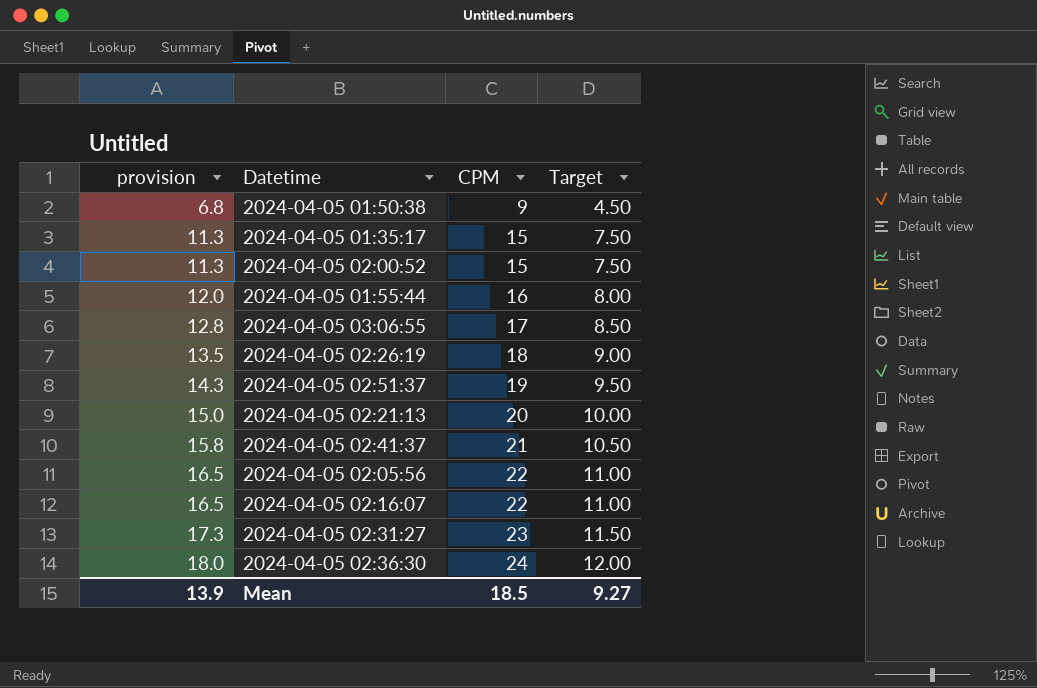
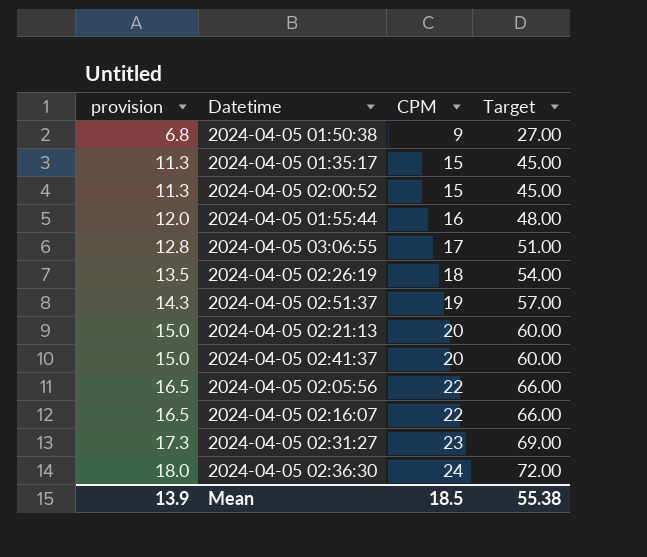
column Target | formula: [CPM] * 0.5 -> [CPM] * 3
2024-04-05 02:41:37 | provision: 15.8 -> 15.0
2024-04-05 02:41:37 | CPM: 21 -> 20
Mean | Target: 9.27 -> 55.38

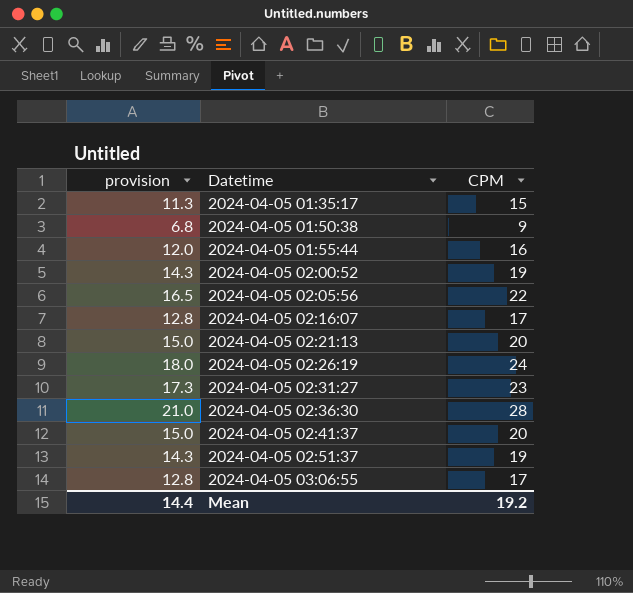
row order: provision ascending -> Datetime ascending
column Target | formula: [CPM] * 3 -> none
2024-04-05 02:00:52 | provision: 11.3 -> 14.3
2024-04-05 02:00:52 | CPM: 15 -> 19
2024-04-05 02:16:07 | provision: 16.5 -> 12.8
2024-04-05 02:16:07 | CPM: 22 -> 17
2024-04-05 02:26:19 | provision: 13.5 -> 18.0
2024-04-05 02:26:19 | CPM: 18 -> 24
2024-04-05 02:36:30 | provision: 18.0 -> 21.0
2024-04-05 02:36:30 | CPM: 24 -> 28
Mean | provision: 13.9 -> 14.4
Mean | CPM: 18.5 -> 19.2

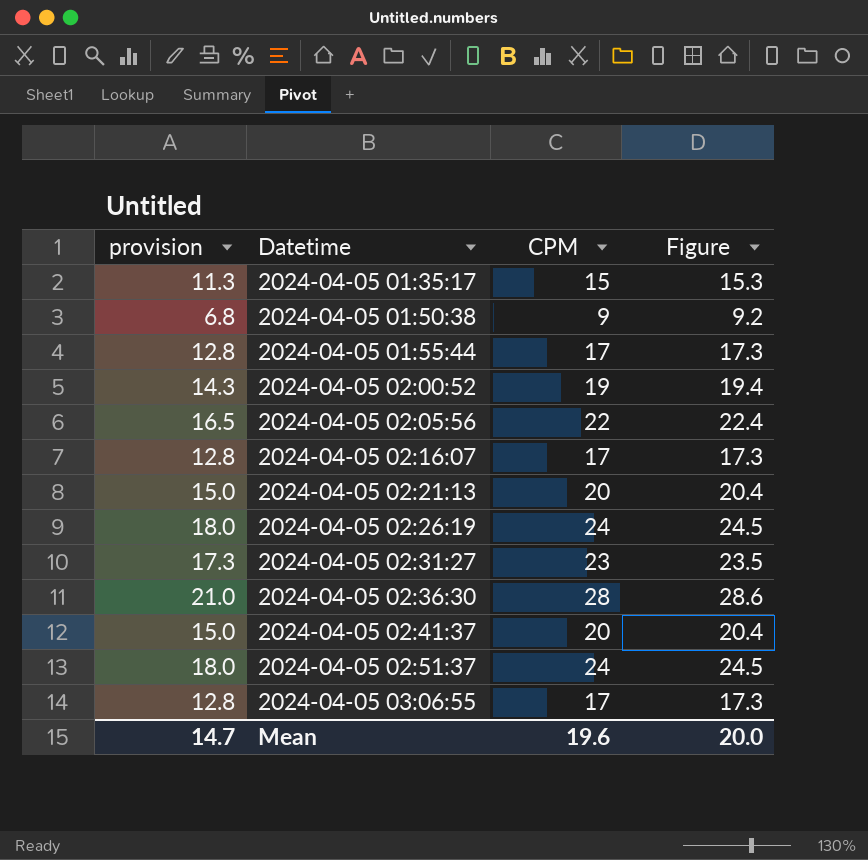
column Figure | formula: none -> [CPM] * 1.02
2024-04-05 01:55:44 | provision: 12.0 -> 12.8
2024-04-05 01:55:44 | CPM: 16 -> 17
2024-04-05 02:51:37 | provision: 14.3 -> 18.0
2024-04-05 02:51:37 | CPM: 19 -> 24
Mean | provision: 14.4 -> 14.7
Mean | CPM: 19.2 -> 19.6

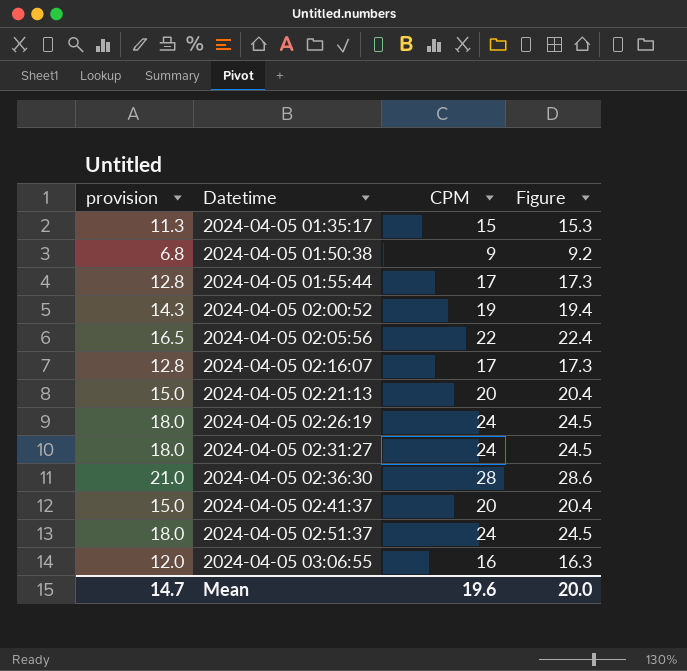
2024-04-05 02:31:27 | provision: 17.3 -> 18.0
2024-04-05 02:31:27 | CPM: 23 -> 24
2024-04-05 02:31:27 | Figure: 23.5 -> 24.5
2024-04-05 03:06:55 | provision: 12.8 -> 12.0
2024-04-05 03:06:55 | CPM: 17 -> 16
2024-04-05 03:06:55 | Figure: 17.3 -> 16.3

